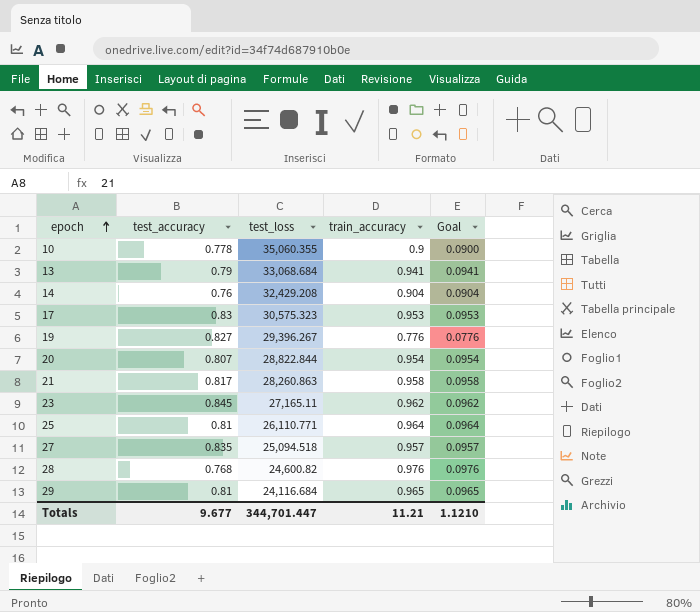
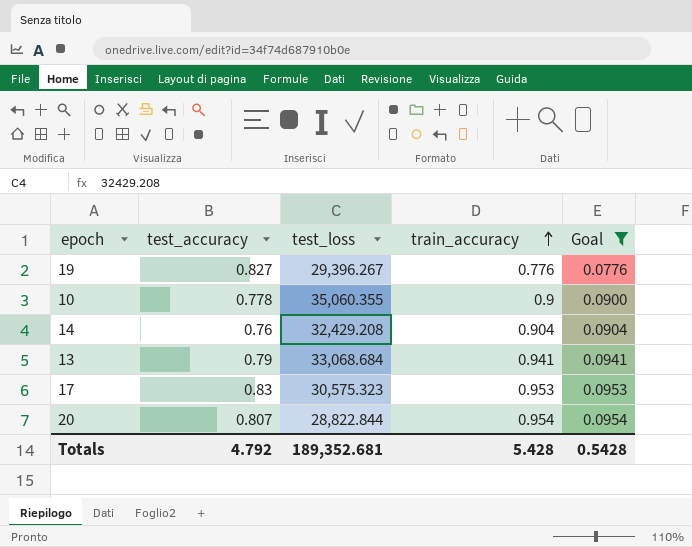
filter: none -> Goal <= 0.0954
row order: epoch ascending -> train_accuracy ascending
Totals | test_accuracy: 9.677 -> 4.792
Totals | test_loss: 344,701.447 -> 189,352.681
Totals | train_accuracy: 11.21 -> 5.428
Totals | Goal: 1.1210 -> 0.5428

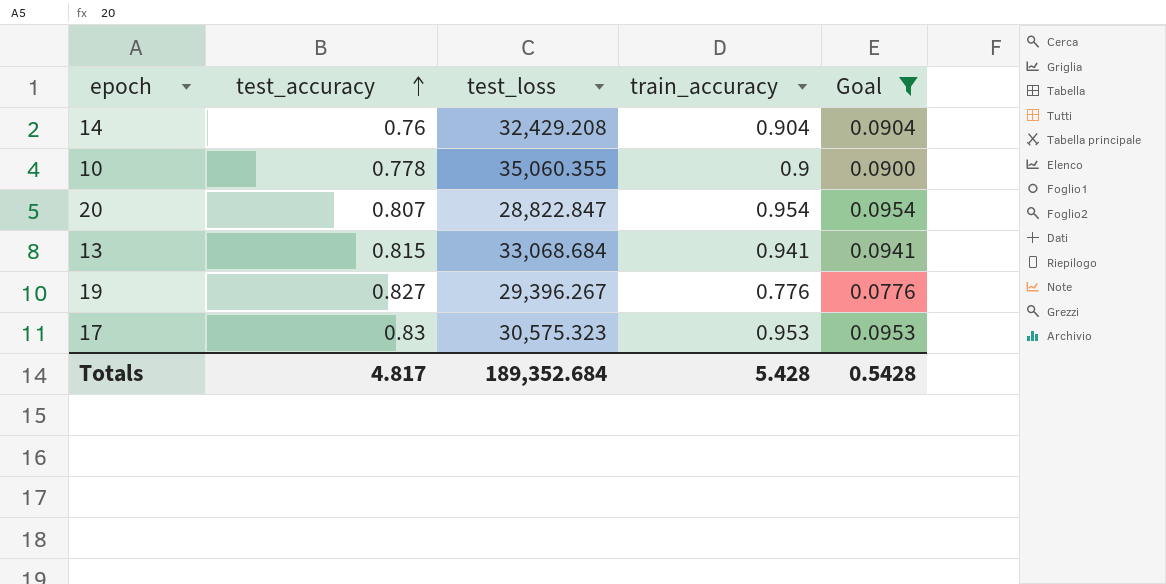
row order: train_accuracy ascending -> test_accuracy ascending
20 | test_loss: 28,822.844 -> 28,822.847
13 | test_accuracy: 0.79 -> 0.815
Totals | test_accuracy: 4.792 -> 4.817
Totals | test_loss: 189,352.681 -> 189,352.684

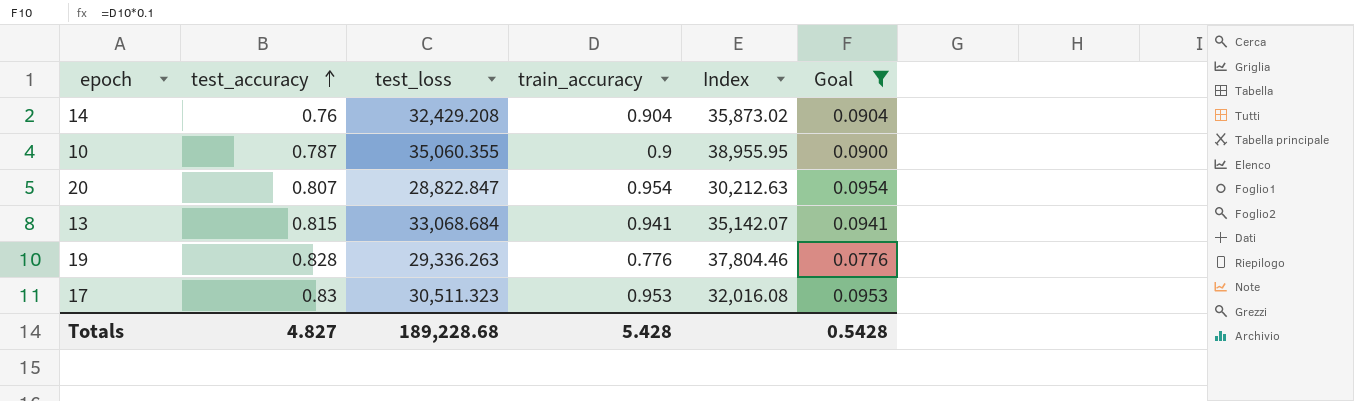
column Index | formula: none -> [test_loss] / [train_accuracy]
10 | test_accuracy: 0.778 -> 0.787
19 | test_accuracy: 0.827 -> 0.828
19 | test_loss: 29,396.267 -> 29,336.263
17 | test_loss: 30,575.323 -> 30,511.323
Totals | test_accuracy: 4.817 -> 4.827
Totals | test_loss: 189,352.684 -> 189,228.68

